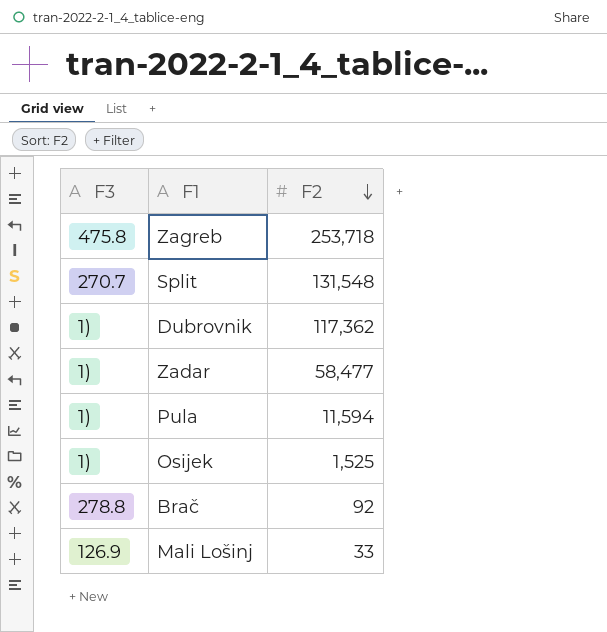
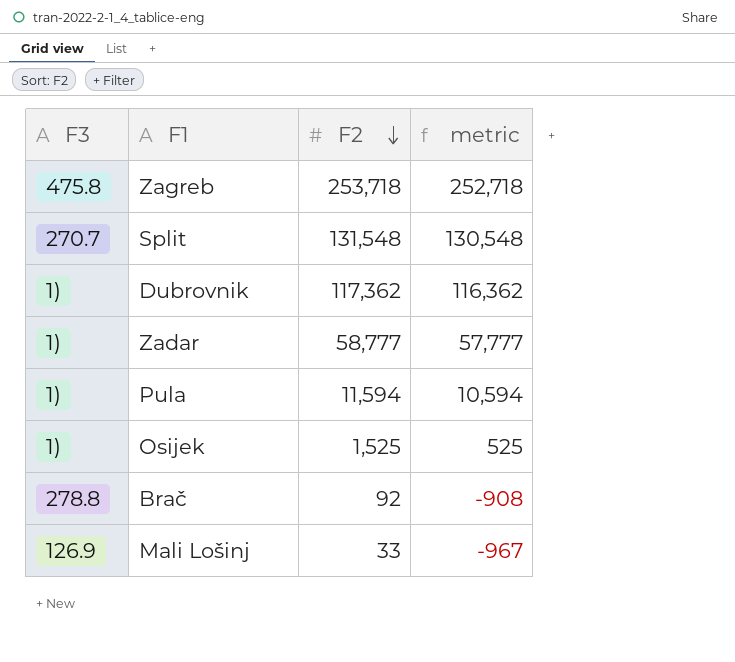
column metric | formula: none -> [F2] - 1000
Zadar | F2: 58,477 -> 58,777

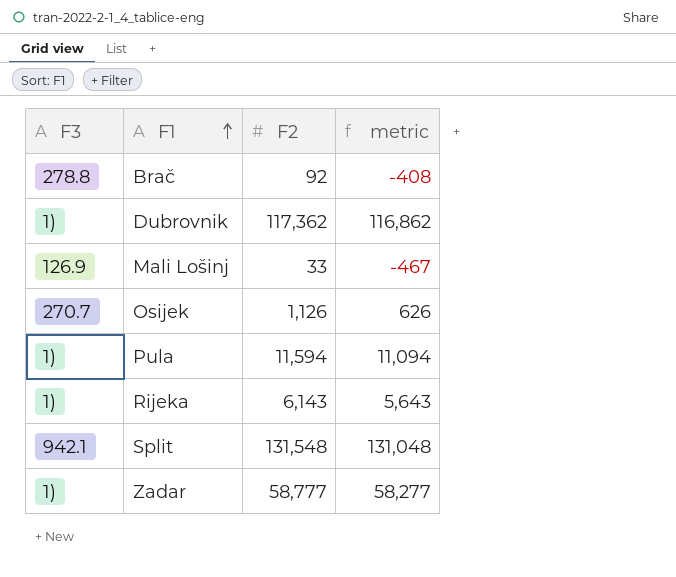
row order: F2 descending -> F1 ascending
column metric | formula: [F2] - 1000 -> [F2] - 500
row Zagreb: 475.8 | 253,718 | 252,718 -> none
Osijek | F3: 1) -> 270.7
Osijek | F2: 1,525 -> 1,126
row Rijeka: none -> 1) | 6,143 | 5,643
Split | F3: 270.7 -> 942.1

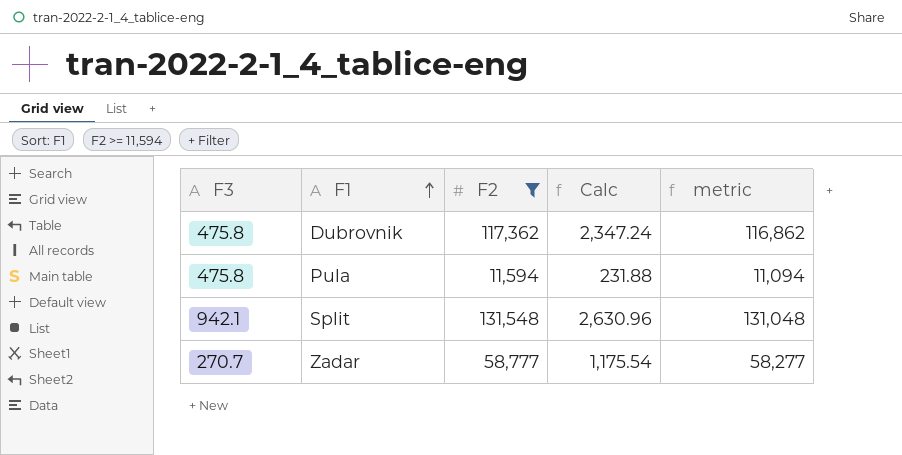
filter: none -> F2 >= 11,594
column Calc | formula: none -> [F2] * 0.02
Dubrovnik | F3: 1) -> 475.8
Pula | F3: 1) -> 475.8
Zadar | F3: 1) -> 270.7

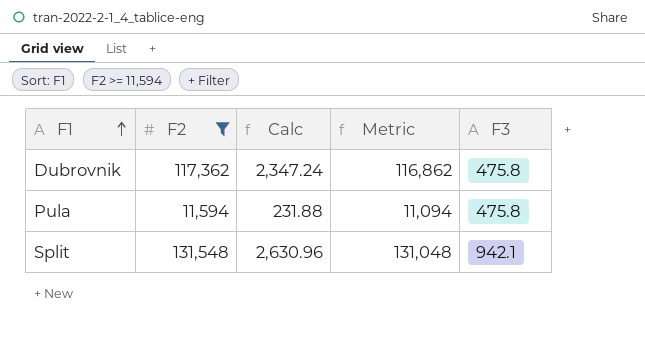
column name: metric -> Metric
column F3 | position: 1 -> 5
row Zadar: 270.7 | 58,777 | 1,175.54 | 58,277 -> none

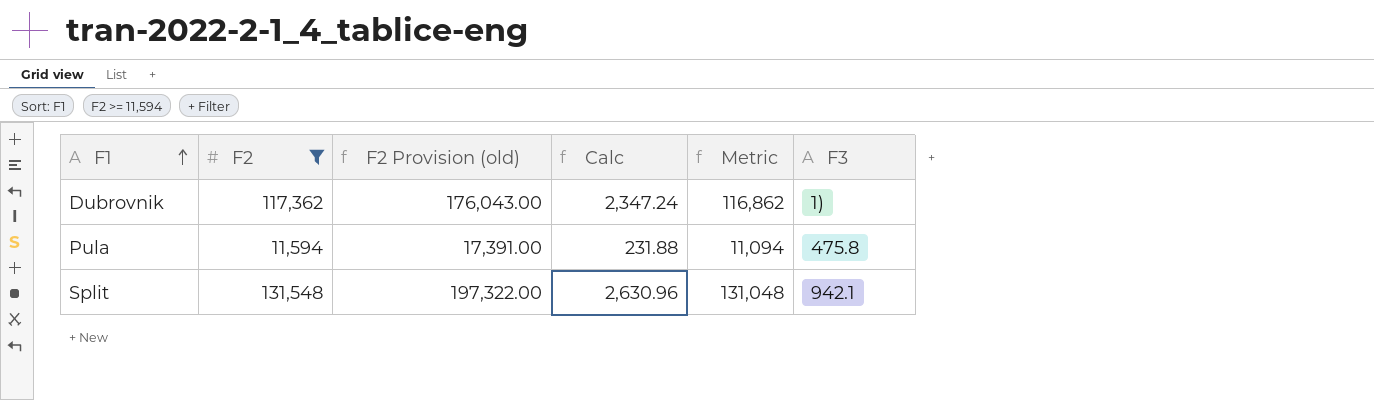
column F2 Provision (old) | formula: none -> [F2] * 1.5
Dubrovnik | F3: 475.8 -> 1)

